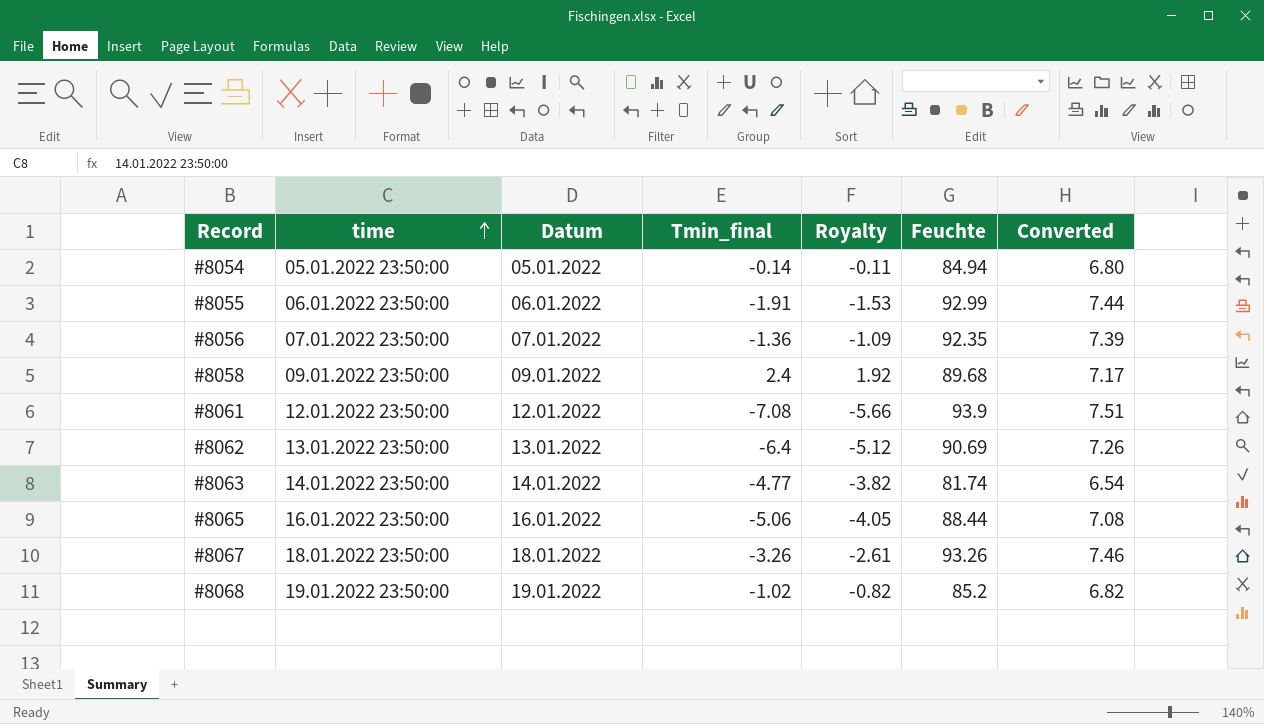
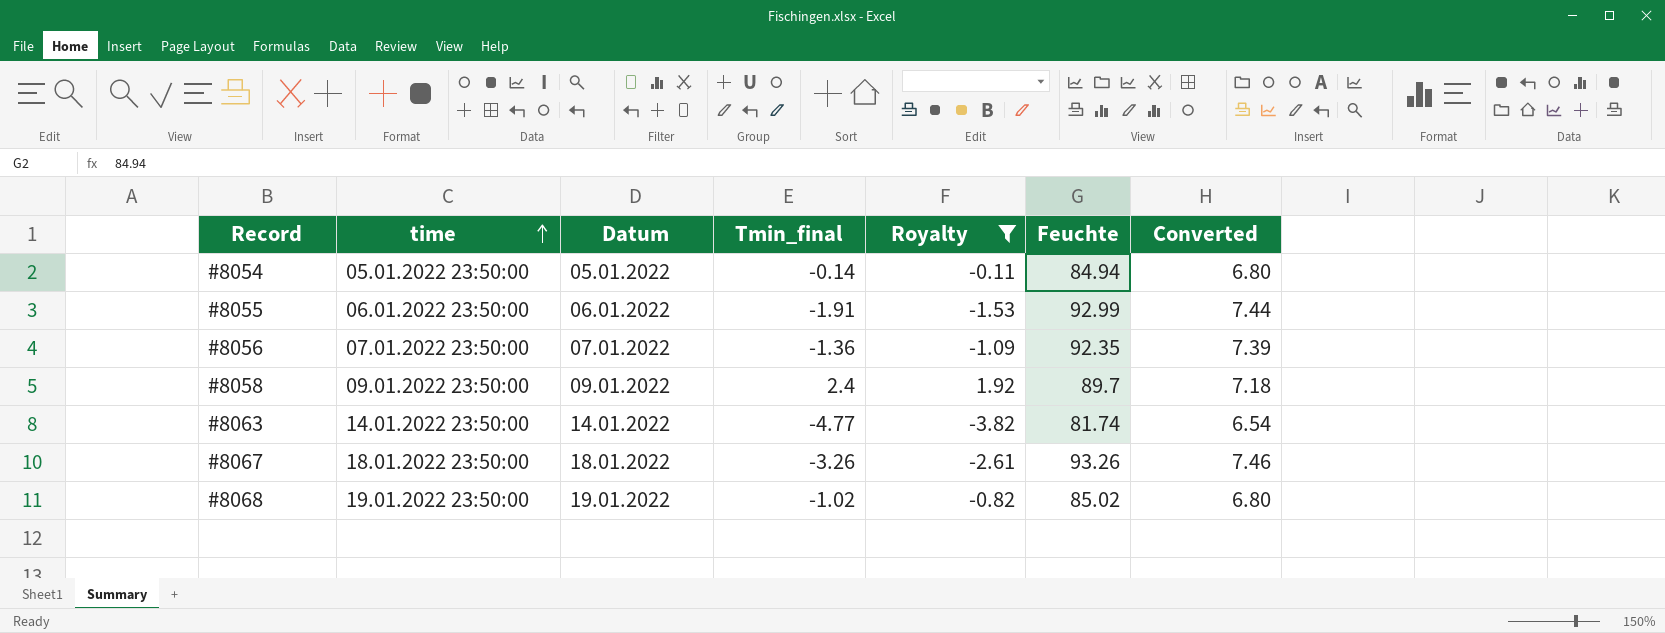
filter: none -> Royalty >= -3.82
#8058 | Feuchte: 89.68 -> 89.7
#8058 | Converted: 7.17 -> 7.18
#8068 | Feuchte: 85.2 -> 85.02
#8068 | Converted: 6.82 -> 6.80

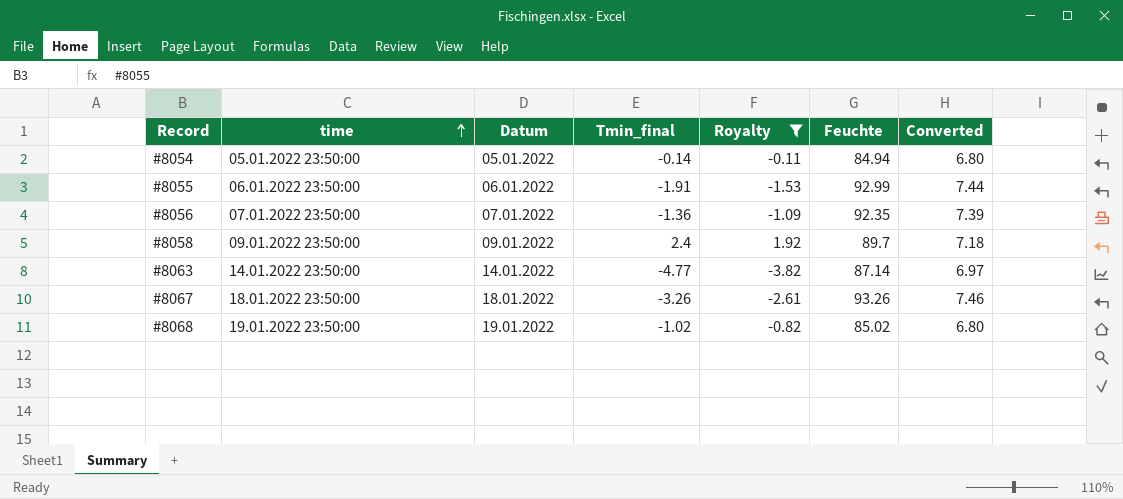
#8063 | Feuchte: 81.74 -> 87.14
#8063 | Converted: 6.54 -> 6.97

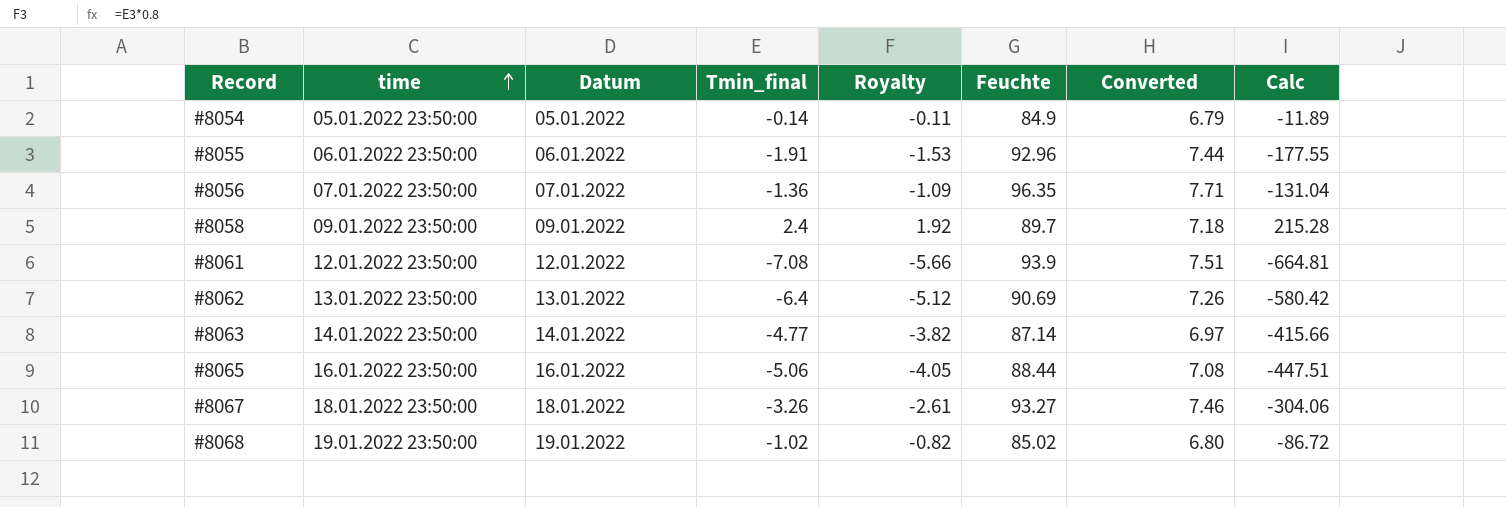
filter: Royalty >= -3.82 -> none
column Calc | formula: none -> [Tmin_final] * [Feuchte]
#8054 | Feuchte: 84.94 -> 84.9
#8054 | Converted: 6.80 -> 6.79
#8055 | Feuchte: 92.99 -> 92.96
#8056 | Feuchte: 92.35 -> 96.35
#8056 | Converted: 7.39 -> 7.71
#8067 | Feuchte: 93.26 -> 93.27

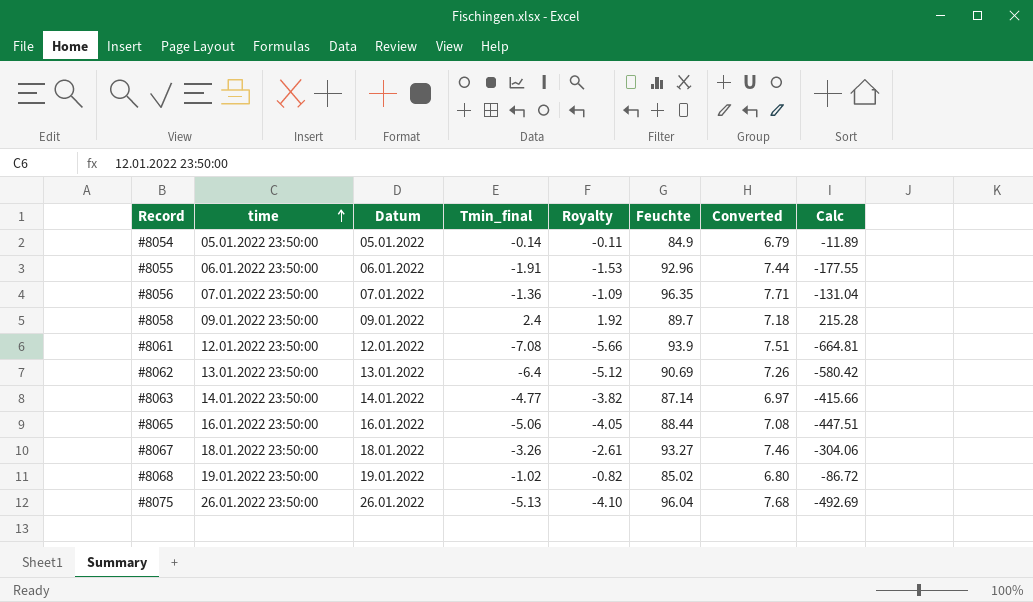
row #8075: none -> 26.01.2022 23:50:00 | 26.01.2022 | -5.13 | -4.10 | 96.04 | 7.68 | -492.69

